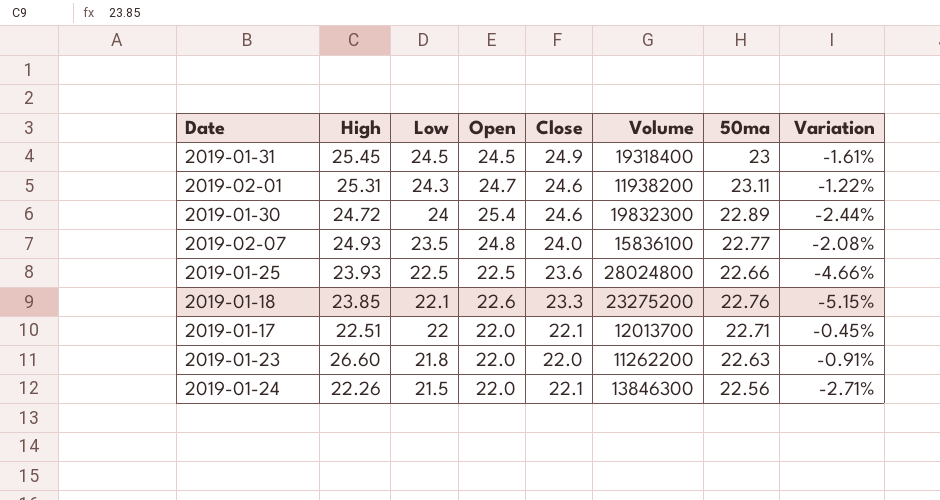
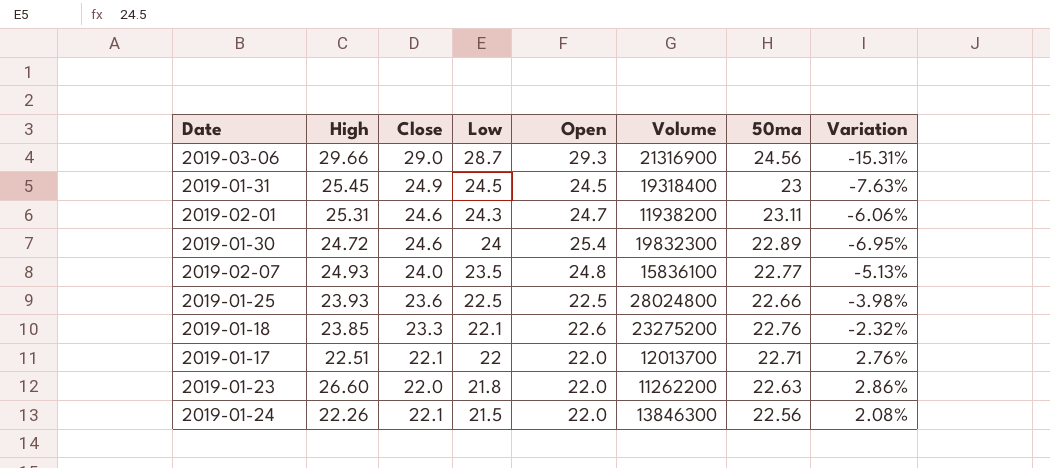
column Close | position: 5 -> 3
column Variation | formula: ([Low] - [Close]) / [Close] -> ([50ma] - [Close]) / [Close]
row 2019-03-06: none -> 29.66 | 29.0 | 28.7 | 29.3 | 21316900 | 24.56 | -15.31%

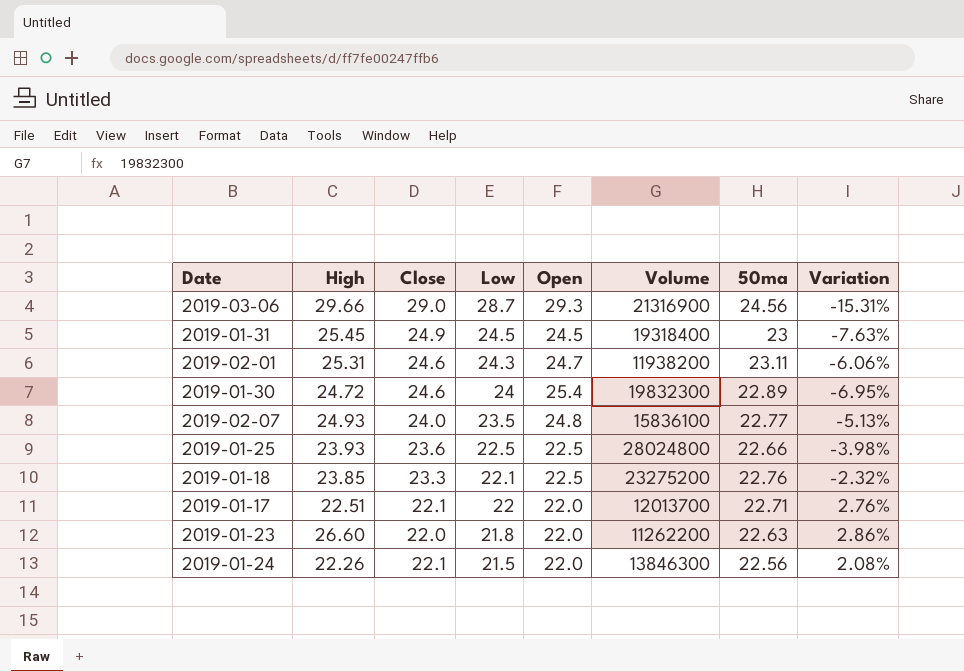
2019-01-18 | Open: 22.6 -> 22.5

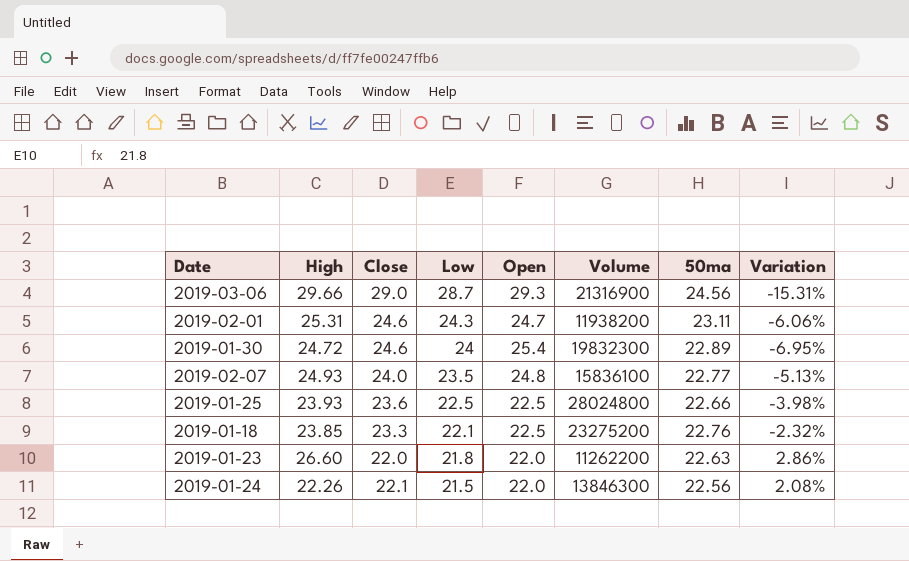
row 2019-01-31: 25.45 | 24.9 | 24.5 | 24.5 | 19318400 | 23 | -7.63% -> none
row 2019-01-17: 22.51 | 22.1 | 22 | 22.0 | 12013700 | 22.71 | 2.76% -> none

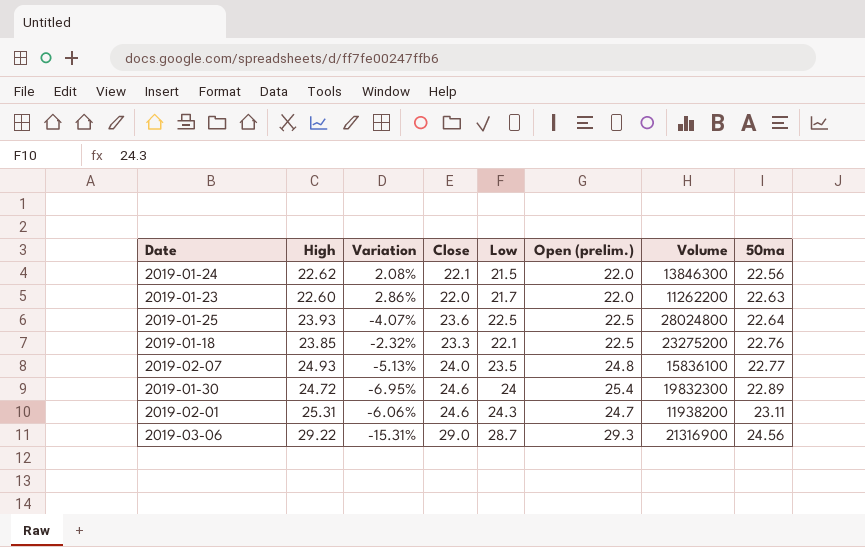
row order: Low descending -> 50ma ascending
column Variation | position: 8 -> 3
column name: Open -> Open (prelim.)
2019-01-24 | High: 22.26 -> 22.62
2019-01-23 | High: 26.60 -> 22.60
2019-01-23 | Low: 21.8 -> 21.7
2019-01-25 | Variation: -3.98% -> -4.07%
2019-01-25 | 50ma: 22.66 -> 22.64
2019-03-06 | High: 29.66 -> 29.22

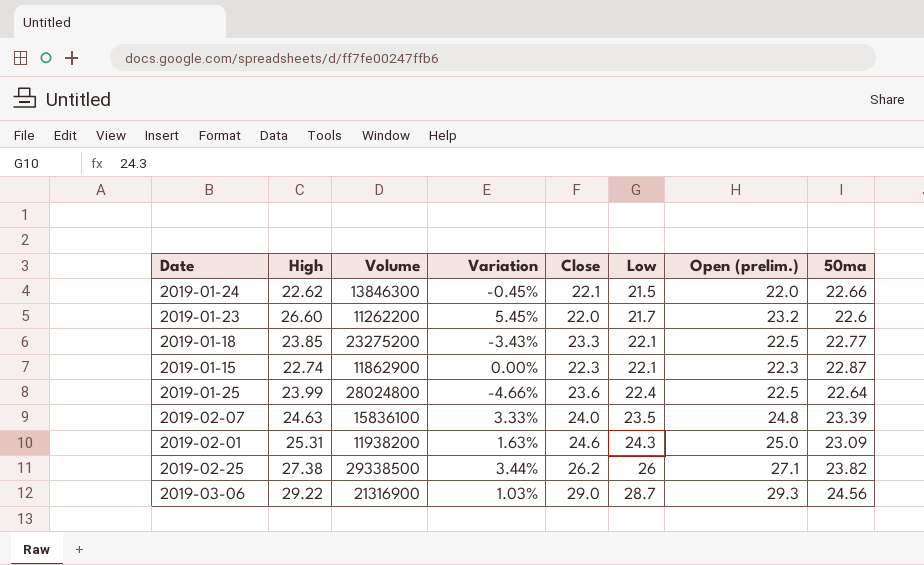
row order: 50ma ascending -> Low ascending
column Volume | position: 7 -> 3
column Variation | formula: ([50ma] - [Close]) / [Close] -> ([Open (prelim.)] - [Close]) / [Close]
row 2019-01-30: 24.72 | -6.95% | 24.6 | 24 | 25.4 | 19832300 | 22.89 -> none
2019-01-24 | 50ma: 22.56 -> 22.66
2019-01-23 | High: 22.60 -> 26.60
2019-01-23 | Open (prelim.): 22.0 -> 23.2
2019-01-23 | 50ma: 22.63 -> 22.6
2019-01-18 | 50ma: 22.76 -> 22.77
row 2019-01-15: none -> 22.74 | 11862900 | 0.00% | 22.3 | 22.1 | 22.3 | 22.87
2019-01-25 | High: 23.93 -> 23.99
2019-01-25 | Low: 22.5 -> 22.4
2019-02-07 | High: 24.93 -> 24.63
2019-02-07 | 50ma: 22.77 -> 23.39
2019-02-01 | Open (prelim.): 24.7 -> 25.0
2019-02-01 | 50ma: 23.11 -> 23.09
row 2019-02-25: none -> 27.38 | 29338500 | 3.44% | 26.2 | 26 | 27.1 | 23.82

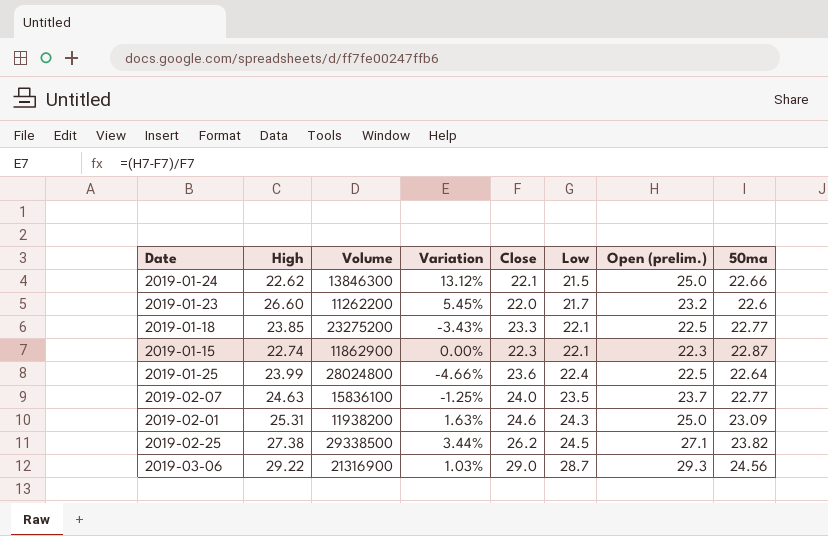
2019-01-24 | Variation: -0.45% -> 13.12%
2019-01-24 | Open (prelim.): 22.0 -> 25.0
2019-02-07 | Variation: 3.33% -> -1.25%
2019-02-07 | Open (prelim.): 24.8 -> 23.7
2019-02-07 | 50ma: 23.39 -> 22.77
2019-02-25 | Low: 26 -> 24.5

